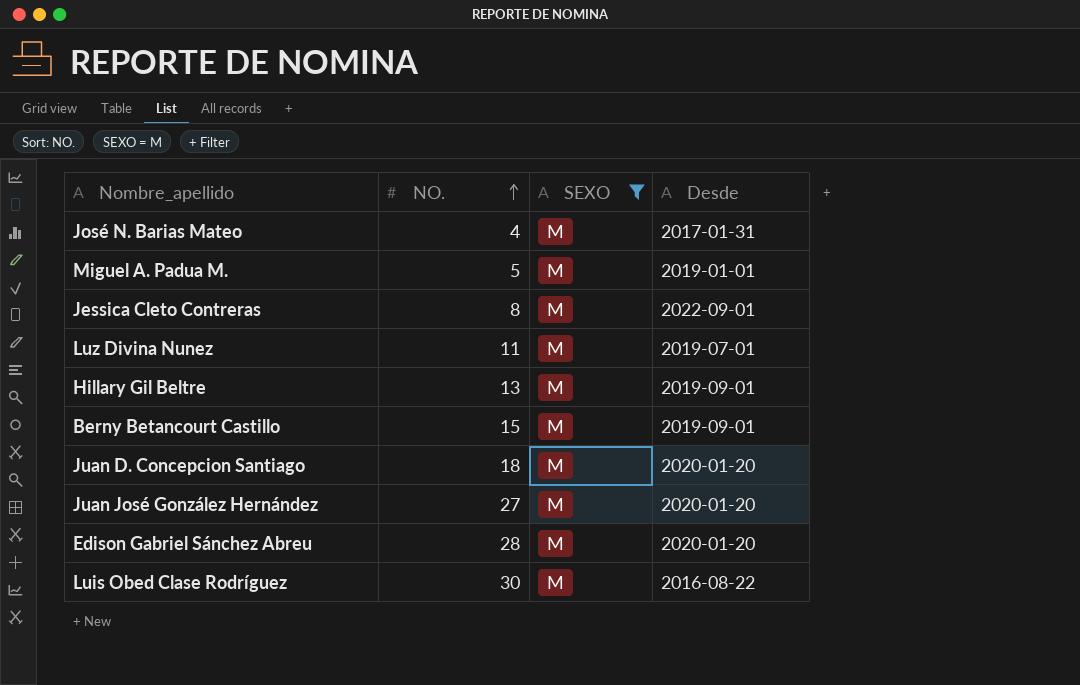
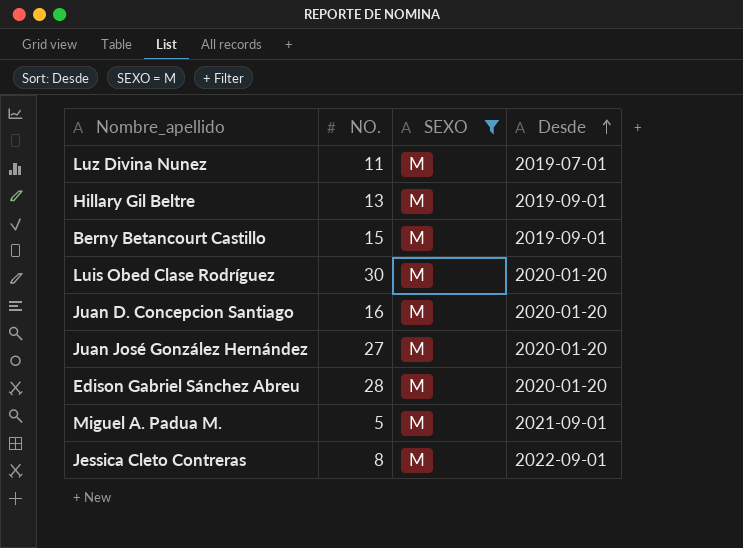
row order: NO. ascending -> Desde ascending
row José N. Barias Mateo: 4 | M | 2017-01-31 -> none
Luis Obed Clase Rodríguez | Desde: 2016-08-22 -> 2020-01-20
Juan D. Concepcion Santiago | NO.: 18 -> 16
Miguel A. Padua M. | Desde: 2019-01-01 -> 2021-09-01

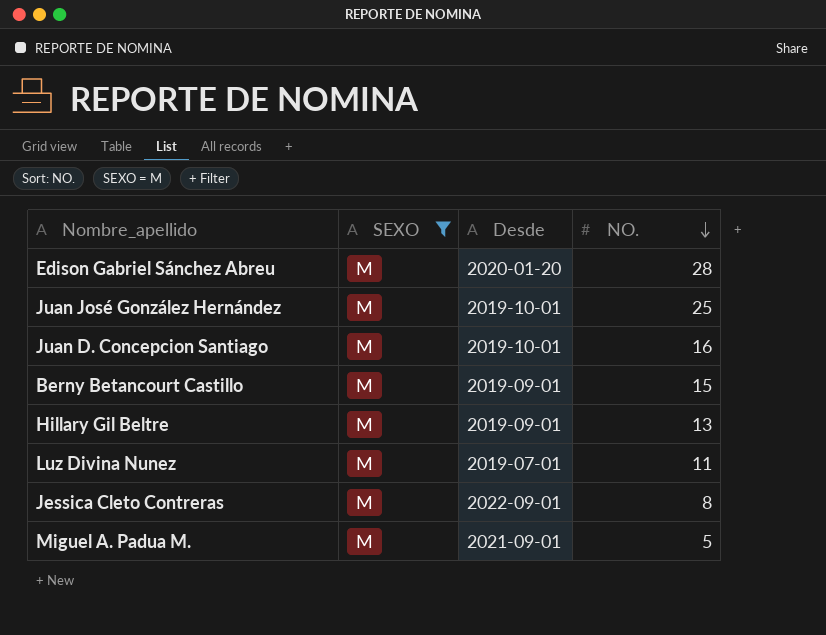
row order: Desde ascending -> NO. descending
column NO. | position: 2 -> 4
row Luis Obed Clase Rodríguez: 30 | M | 2020-01-20 -> none
Juan José González Hernández | Desde: 2020-01-20 -> 2019-10-01
Juan José González Hernández | NO.: 27 -> 25
Juan D. Concepcion Santiago | Desde: 2020-01-20 -> 2019-10-01

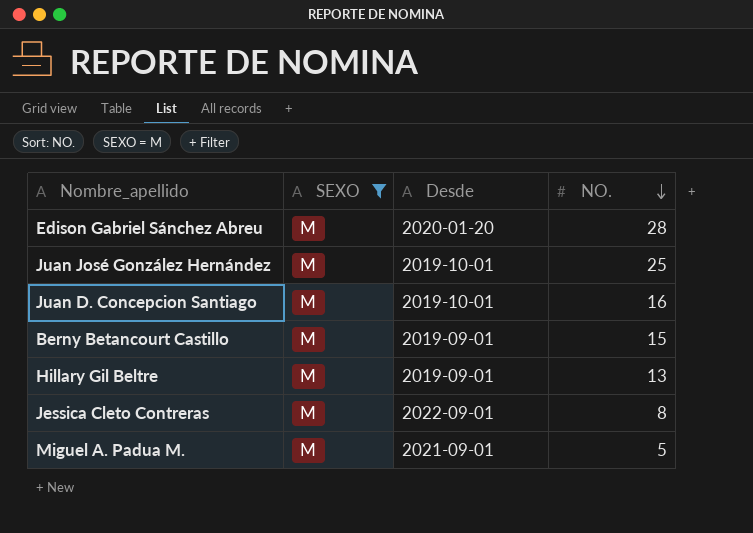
row Luz Divina Nunez: M | 2019-07-01 | 11 -> none

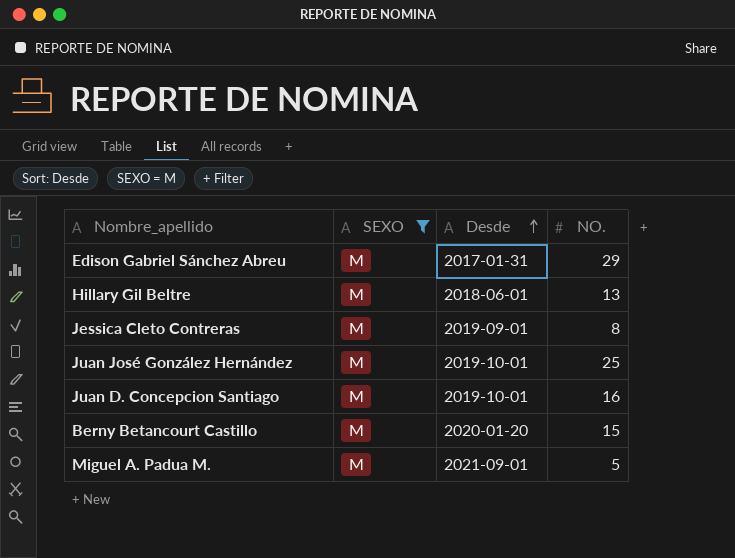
row order: NO. descending -> Desde ascending
Edison Gabriel Sánchez Abreu | Desde: 2020-01-20 -> 2017-01-31
Edison Gabriel Sánchez Abreu | NO.: 28 -> 29
Hillary Gil Beltre | Desde: 2019-09-01 -> 2018-06-01
Jessica Cleto Contreras | Desde: 2022-09-01 -> 2019-09-01
Berny Betancourt Castillo | Desde: 2019-09-01 -> 2020-01-20

